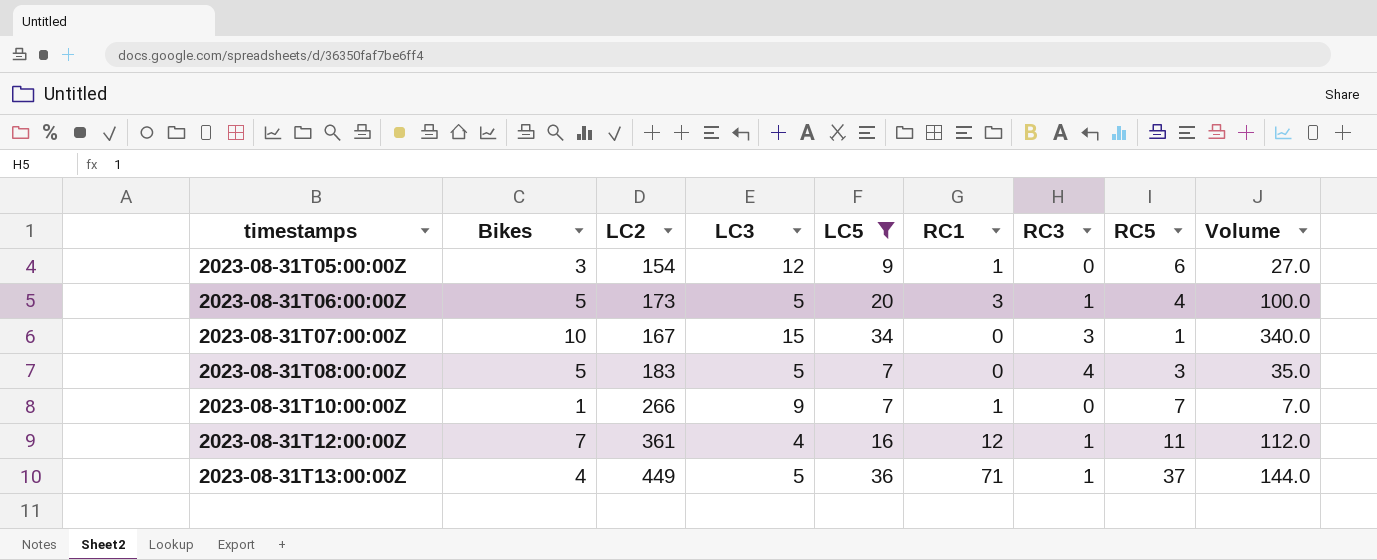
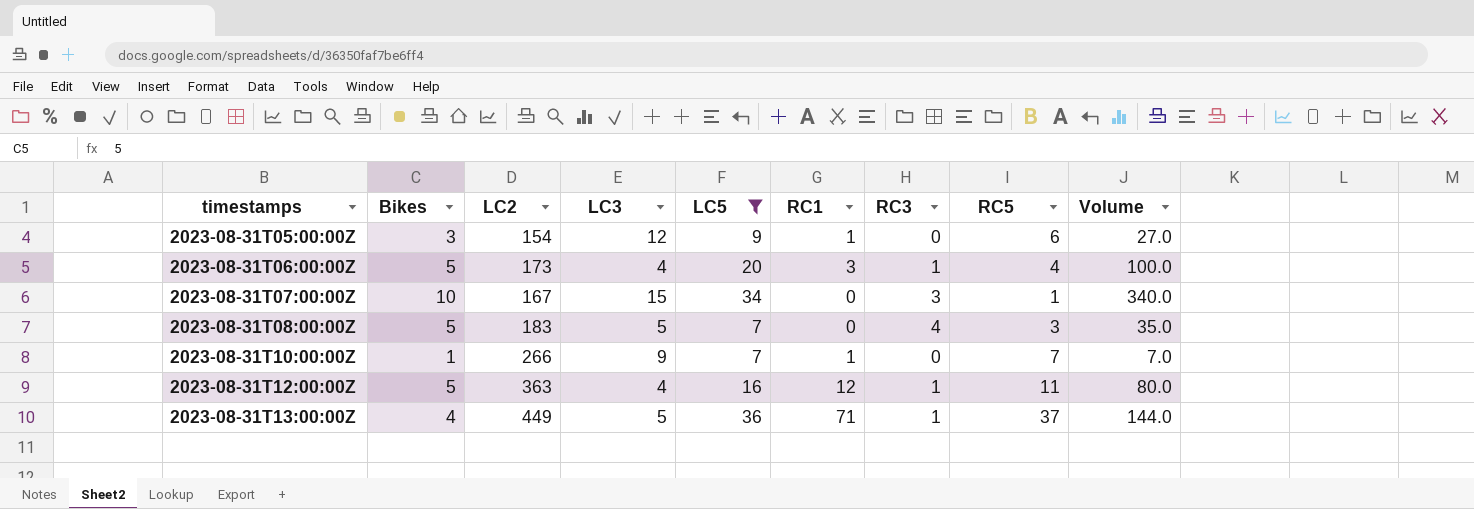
2023-08-31T06:00:00Z | LC3: 5 -> 4
2023-08-31T12:00:00Z | Bikes: 7 -> 5
2023-08-31T12:00:00Z | LC2: 361 -> 363
2023-08-31T12:00:00Z | Volume: 112.0 -> 80.0

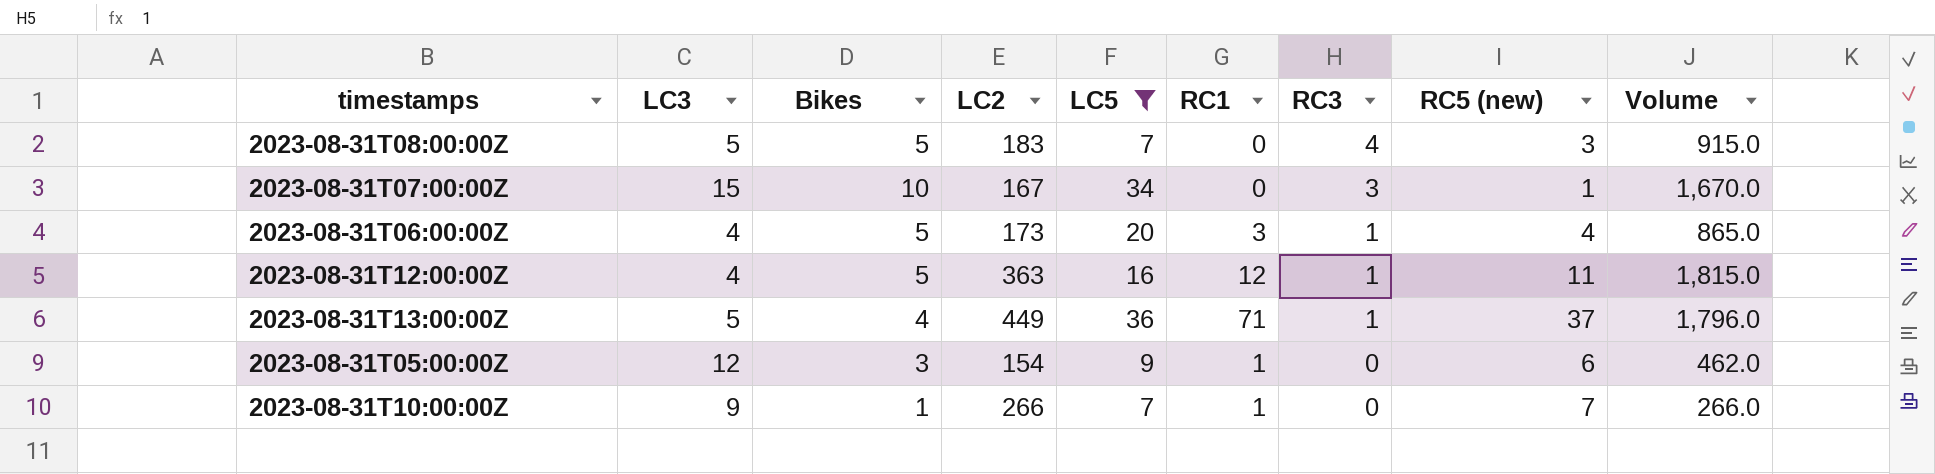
row order: timestamps ascending -> RC3 descending
column LC3 | position: 4 -> 2
column name: RC5 -> RC5 (new)
column Volume | formula: [Bikes] * [LC5] -> [Bikes] * [LC2]

